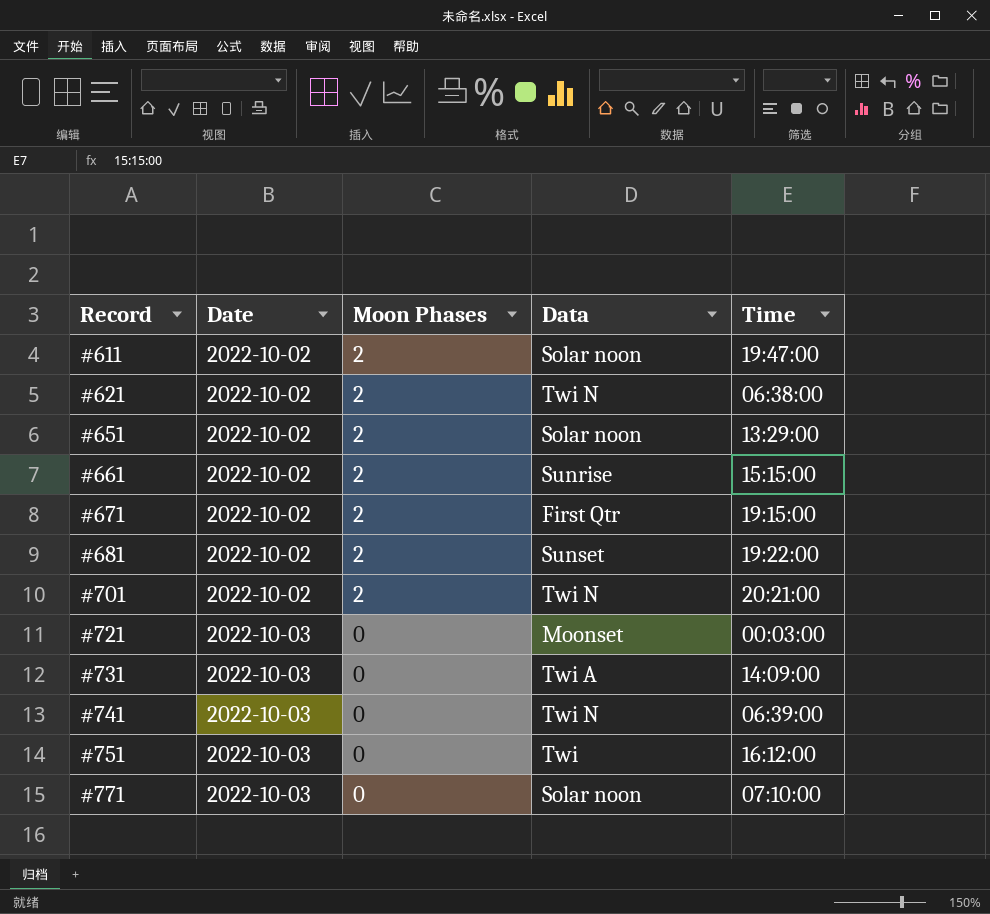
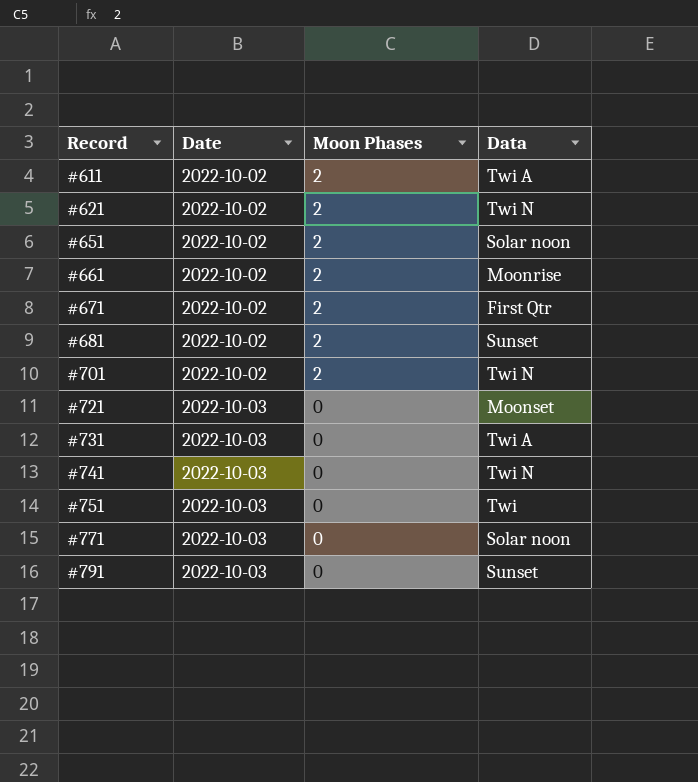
column Time | position: 5 -> none
#611 | Data: Solar noon -> Twi A
#661 | Data: Sunrise -> Moonrise
row #791: none -> 2022-10-03 | 0 | Sunset

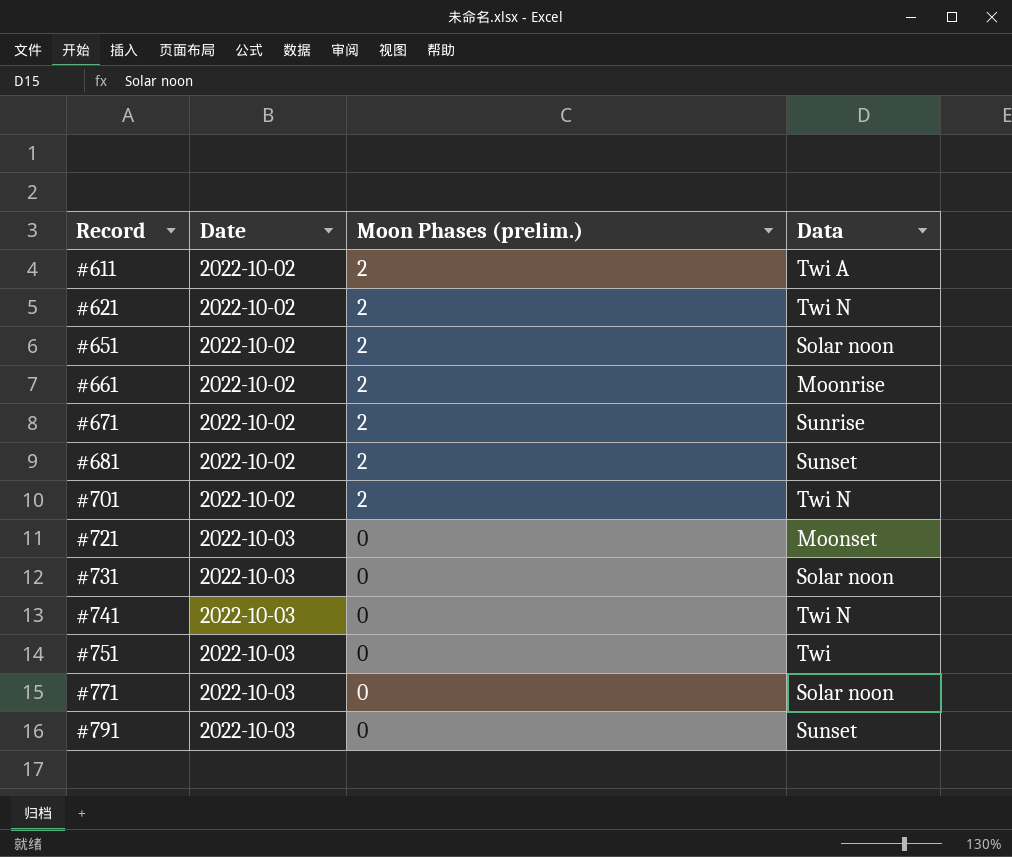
column name: Moon Phases -> Moon Phases (prelim.)
#671 | Data: First Qtr -> Sunrise
#731 | Data: Twi A -> Solar noon

